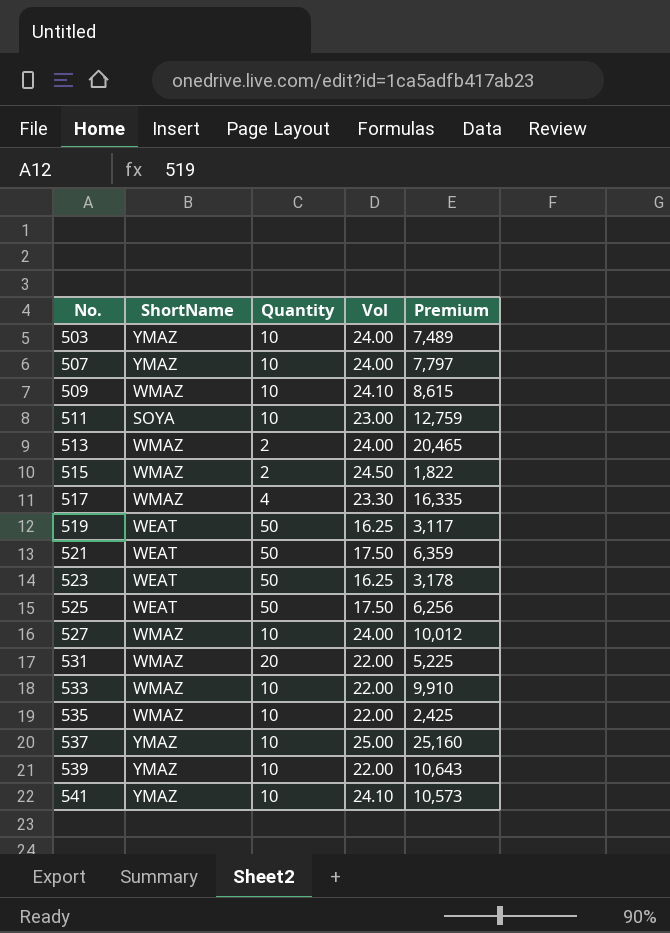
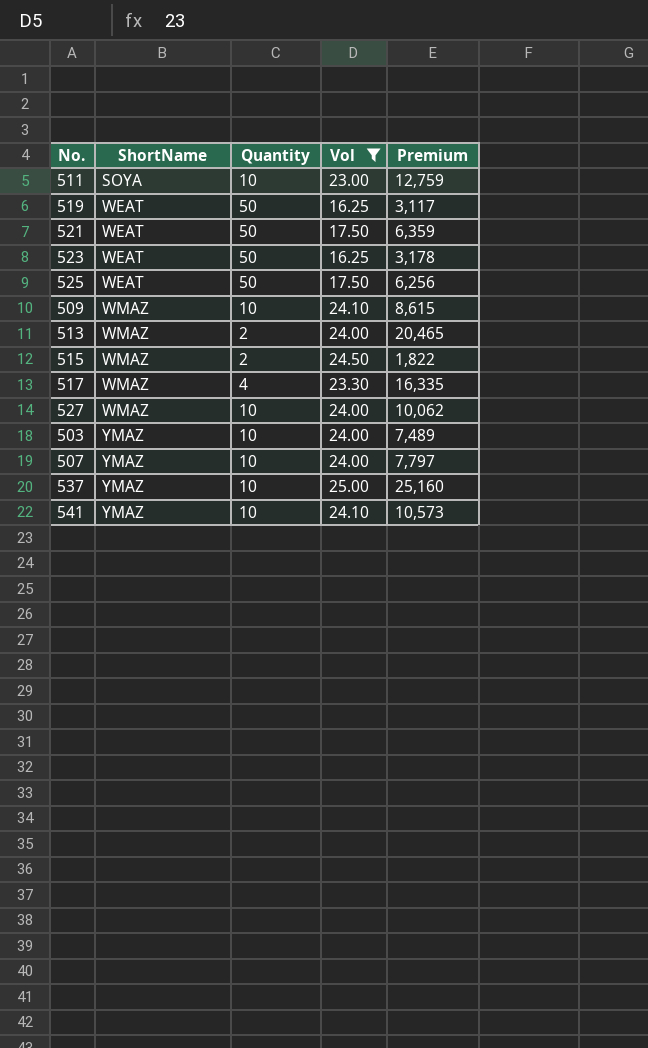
filter: none -> Vol != 22.00
row order: No. ascending -> ShortName ascending
527 | Premium: 10,012 -> 10,062

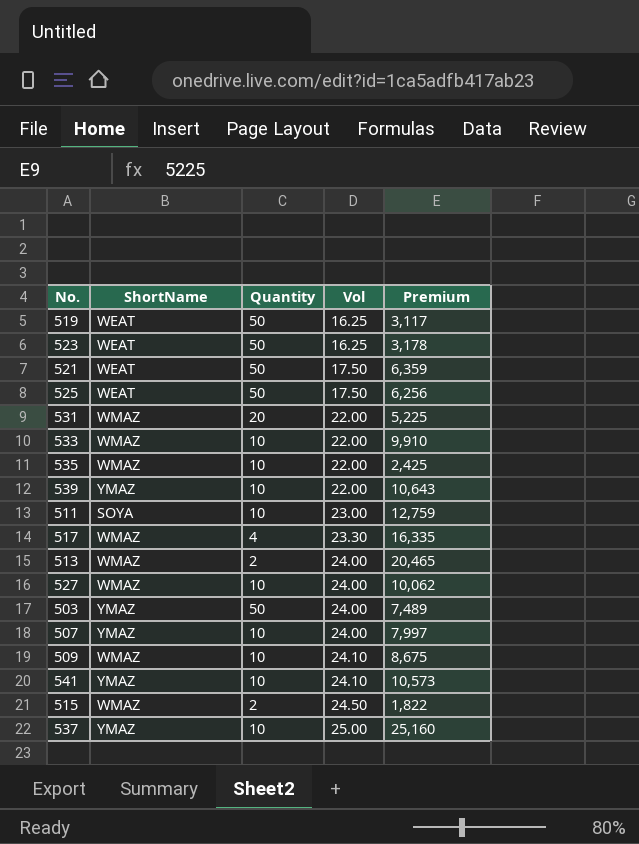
filter: Vol != 22.00 -> none
row order: ShortName ascending -> Vol ascending
503 | Quantity: 10 -> 50
507 | Premium: 7,797 -> 7,997
509 | Premium: 8,615 -> 8,675

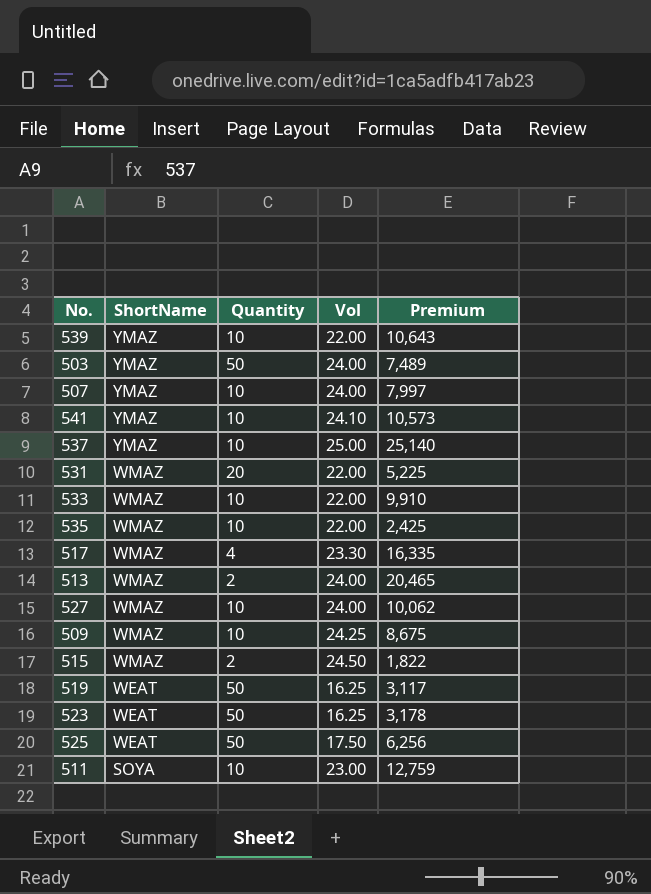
row order: Vol ascending -> ShortName descending
row 521: WEAT | 50 | 17.50 | 6,359 -> none
537 | Premium: 25,160 -> 25,140
509 | Vol: 24.10 -> 24.25

